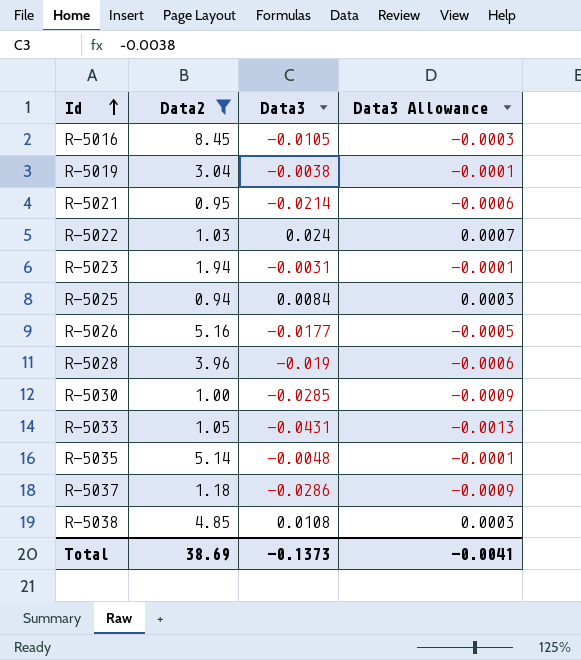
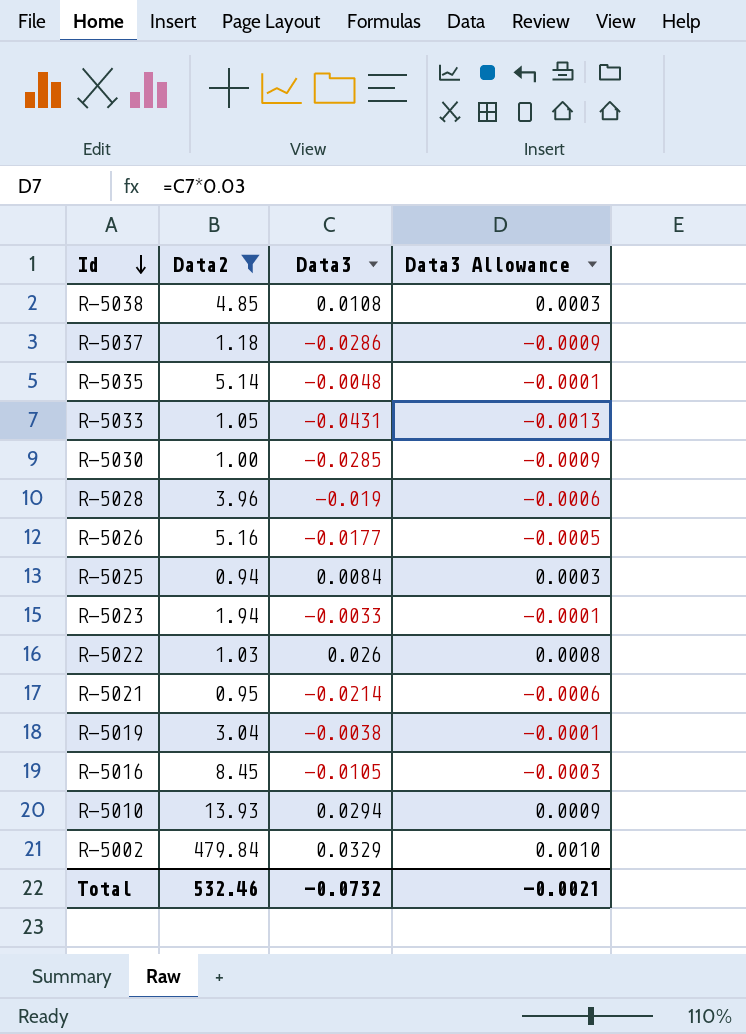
row order: Id ascending -> Id descending
R-5023 | Data3: -0.0031 -> -0.0033
R-5022 | Data3: 0.024 -> 0.026
R-5022 | Data3 Allowance: 0.0007 -> 0.0008
row R-5010: none -> 13.93 | 0.0294 | 0.0009
row R-5002: none -> 479.84 | 0.0329 | 0.0010
Total | Data2: 38.69 -> 532.46
Total | Data3: -0.1373 -> -0.0732
Total | Data3 Allowance: -0.0041 -> -0.0021

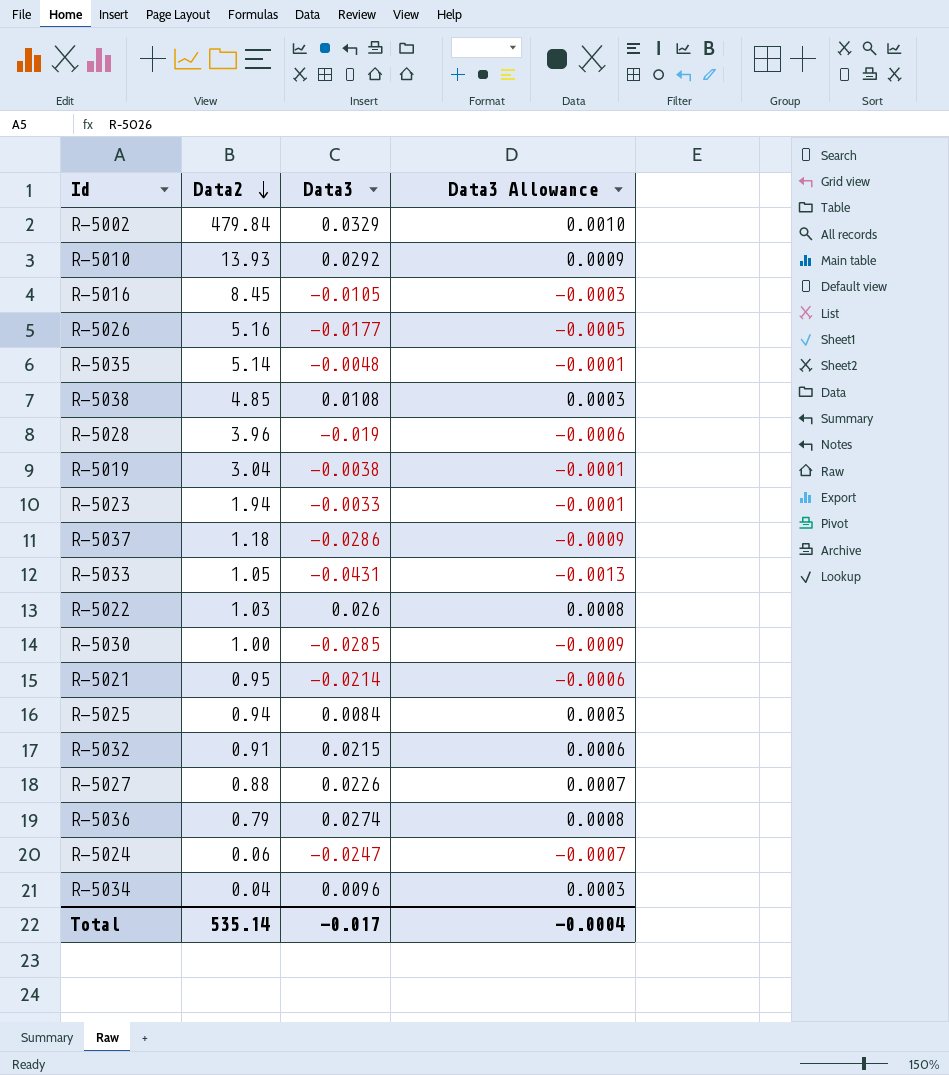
filter: Data2 >= 0.94 -> none
row order: Id descending -> Data2 descending
R-5010 | Data3: 0.0294 -> 0.0292
Total | Data2: 532.46 -> 535.14
Total | Data3: -0.0732 -> -0.017
Total | Data3 Allowance: -0.0021 -> -0.0004

